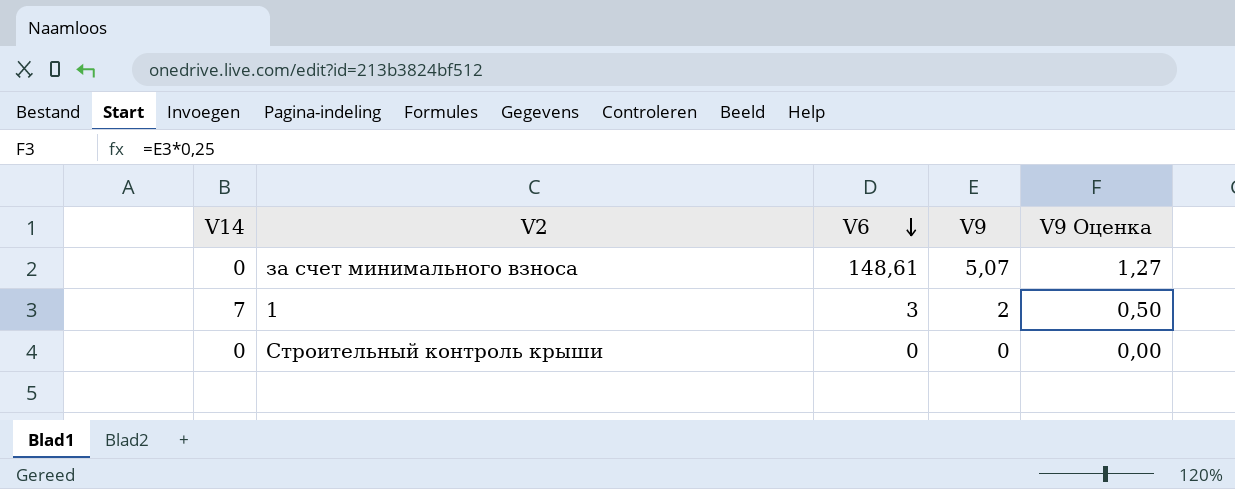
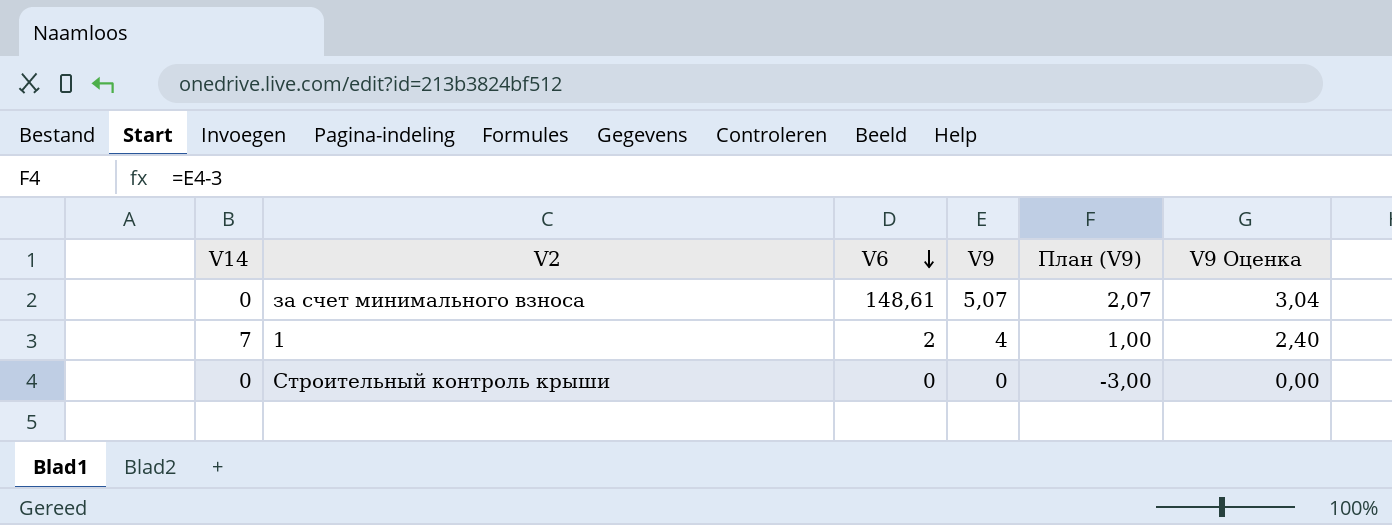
column План (V9) | formula: none -> [V9] - 3
column V9 Оценка | formula: [V9] * 0,25 -> [V9] * 0,6
1 | V6: 3 -> 2
1 | V9: 2 -> 4

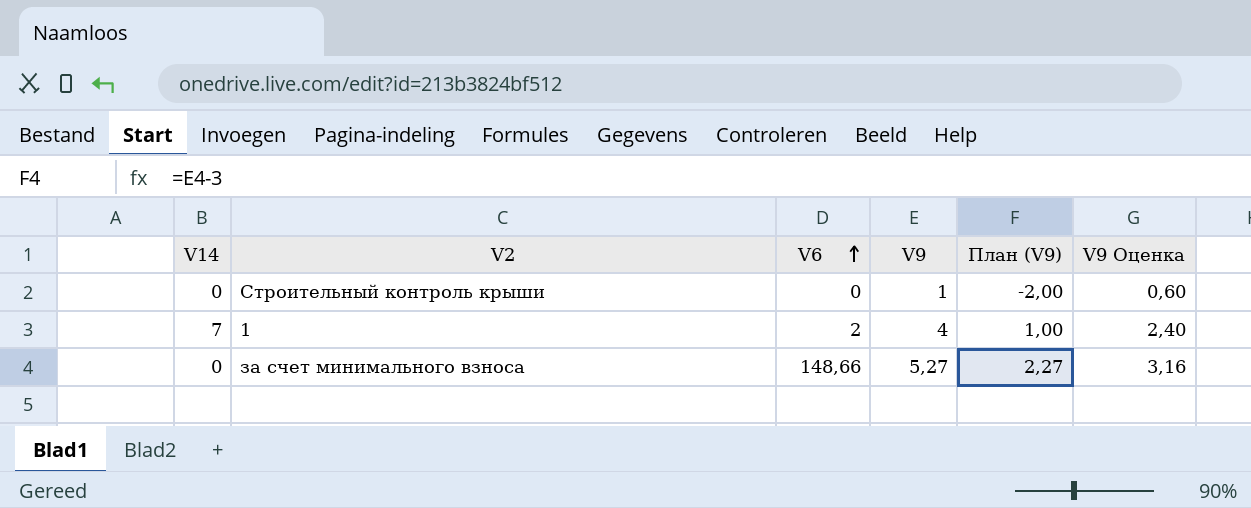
row order: V6 descending -> V6 ascending
Строительный контроль крыши | V9: 0 -> 1
Строительный контроль крыши | План (V9): -3,00 -> -2,00
Строительный контроль крыши | V9 Оценка: 0,00 -> 0,60
за счет минимального взноса | V6: 148,61 -> 148,66
за счет минимального взноса | V9: 5,07 -> 5,27
за счет минимального взноса | План (V9): 2,07 -> 2,27
за счет минимального взноса | V9 Оценка: 3,04 -> 3,16

